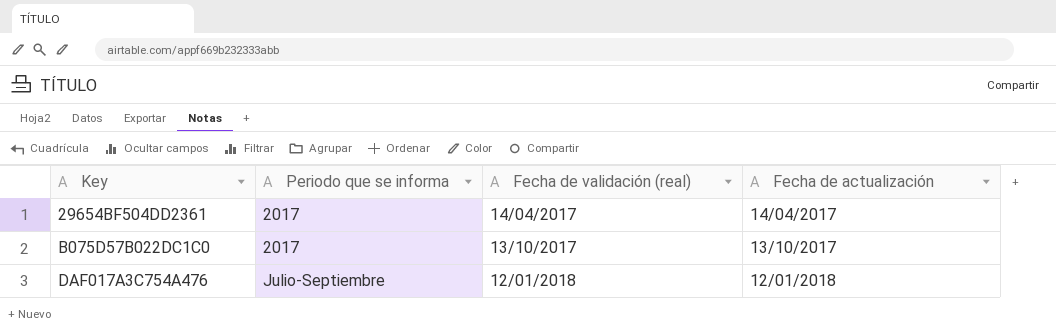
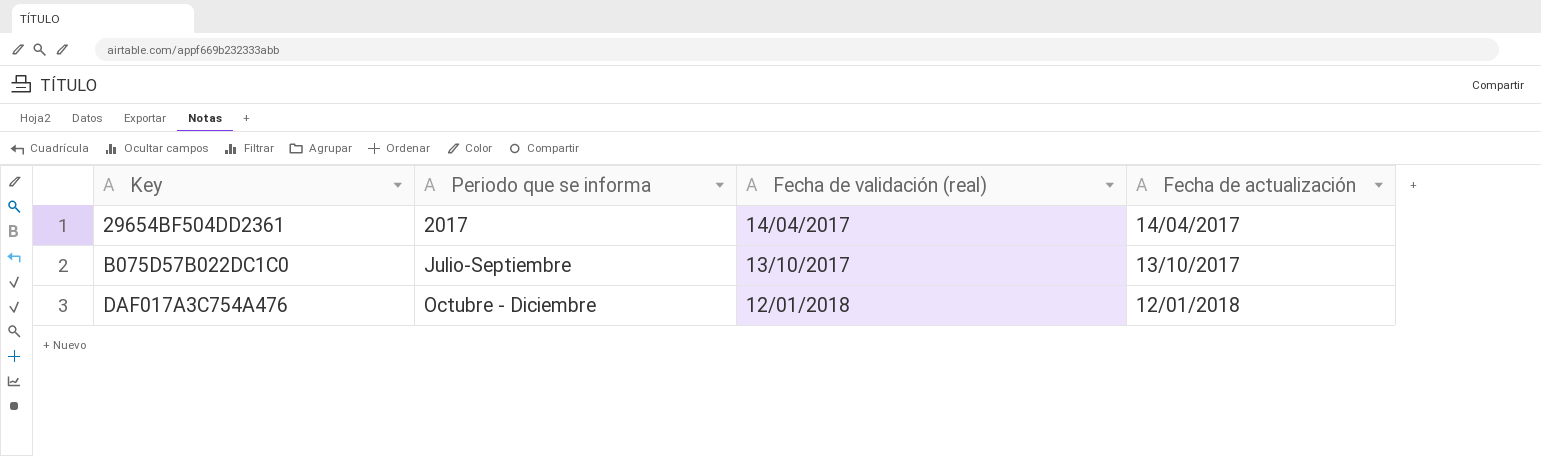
B075D57B022DC1C0 | Periodo que se informa: 2017 -> Julio-Septiembre
DAF017A3C754A476 | Periodo que se informa: Julio-Septiembre -> Octubre - Diciembre

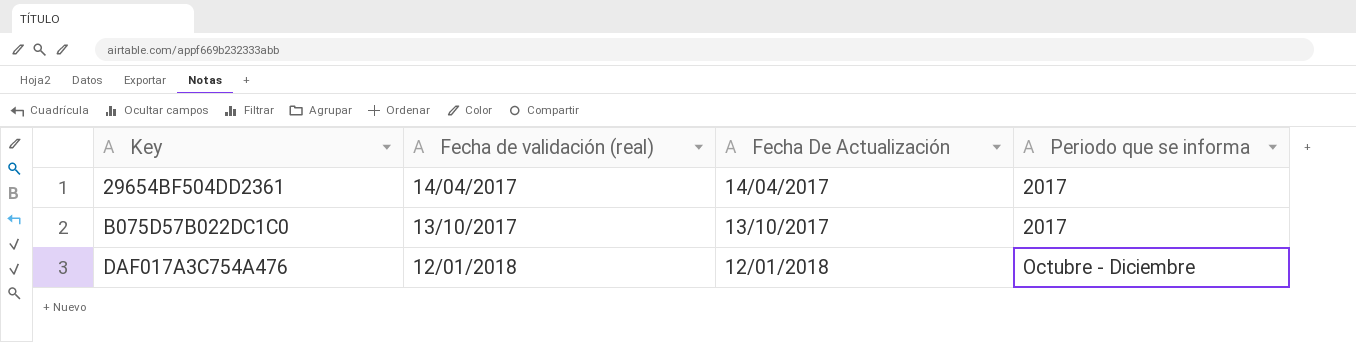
column name: Fecha de actualización -> Fecha De Actualización
column Periodo que se informa | position: 2 -> 4
B075D57B022DC1C0 | Periodo que se informa: Julio-Septiembre -> 2017

